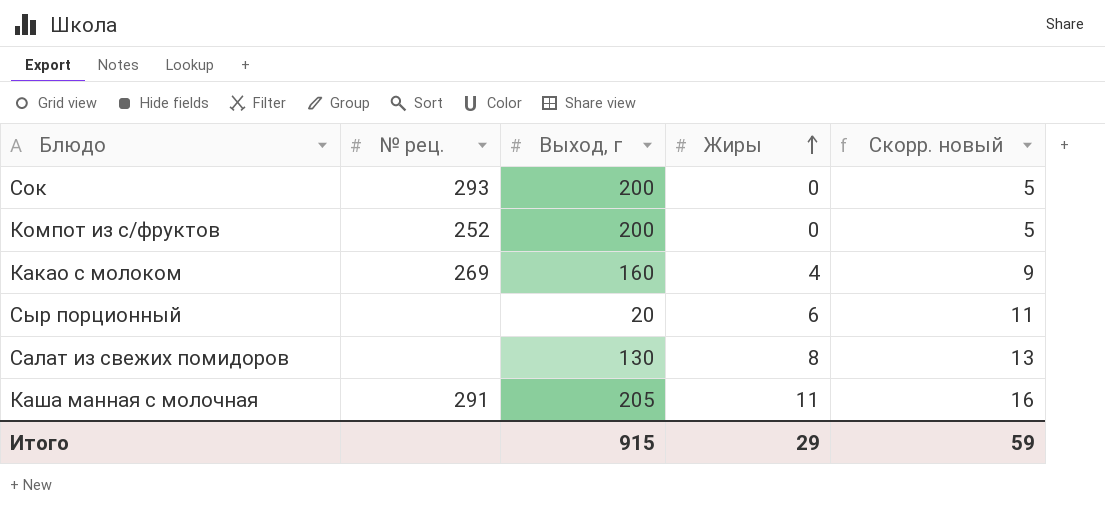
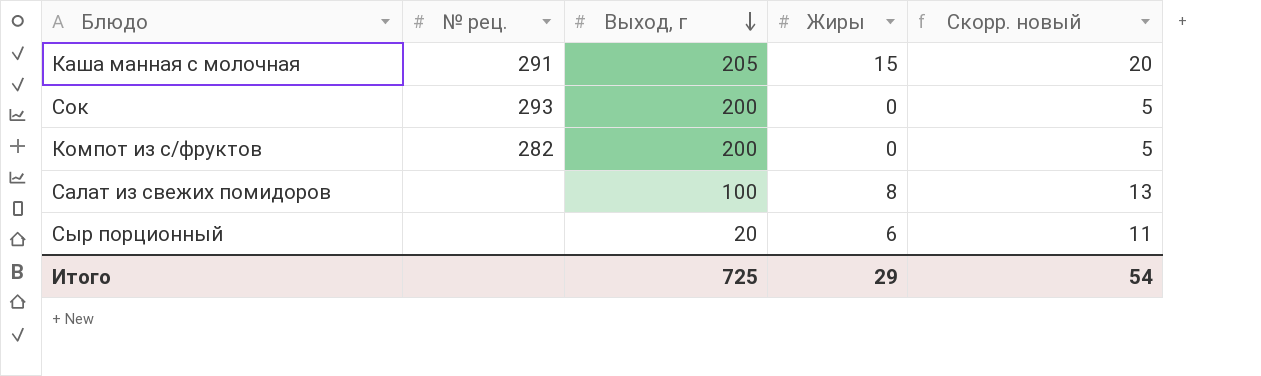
row order: Жиры ascending -> Выход, г descending
row Какао с молоком: 269 | 160 | 4 | 9 -> none
Каша манная с молочная | Жиры: 11 -> 15
Каша манная с молочная | Скорр. новый: 16 -> 20
Компот из с/фруктов | № рец.: 252 -> 282
Салат из свежих помидоров | Выход, г: 130 -> 100
Итого | Выход, г: 915 -> 725
Итого | Скорр. новый: 59 -> 54

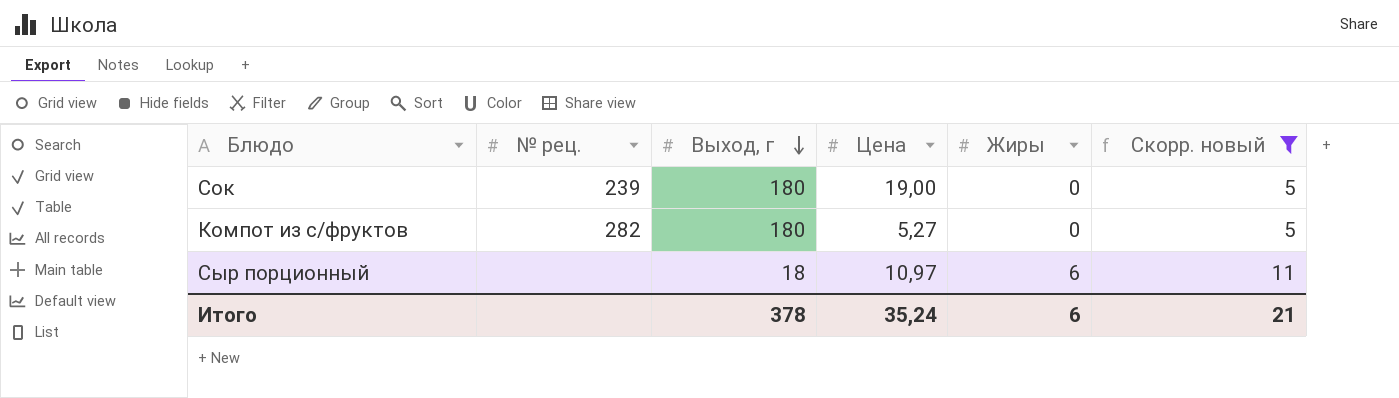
filter: none -> Скорр. новый <= 11
column Цена | position: none -> 4
Сок | № рец.: 293 -> 239
Сок | Выход, г: 200 -> 180
Компот из с/фруктов | Выход, г: 200 -> 180
Сыр порционный | Выход, г: 20 -> 18
Итого | Выход, г: 725 -> 378
Итого | Жиры: 29 -> 6
Итого | Скорр. новый: 54 -> 21

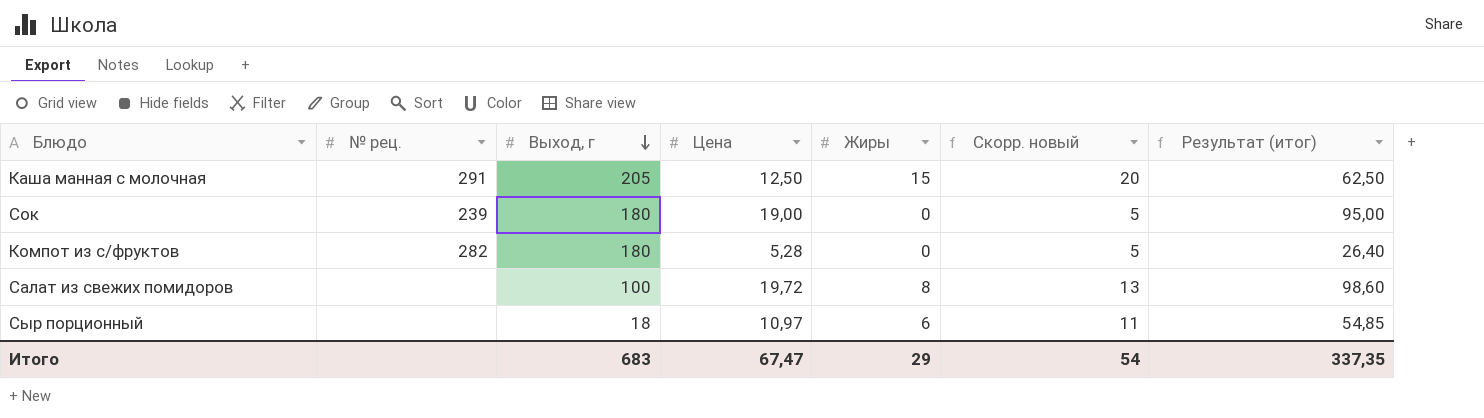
filter: Скорр. новый <= 11 -> none
column Результат (итог) | formula: none -> [Цена] * 5
Компот из с/фруктов | Цена: 5,27 -> 5,28
Итого | Выход, г: 378 -> 683
Итого | Цена: 35,24 -> 67,47
Итого | Жиры: 6 -> 29
Итого | Скорр. новый: 21 -> 54

